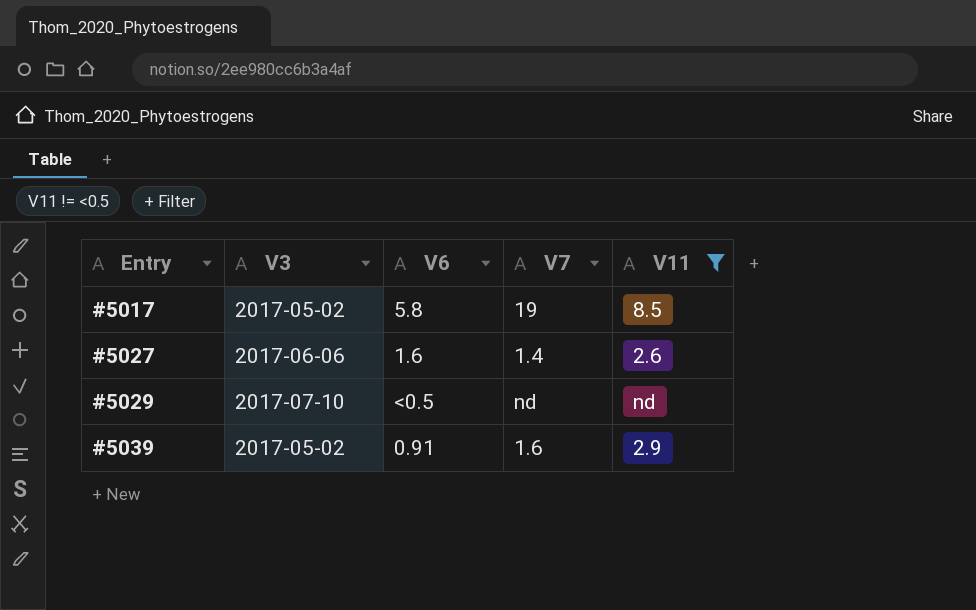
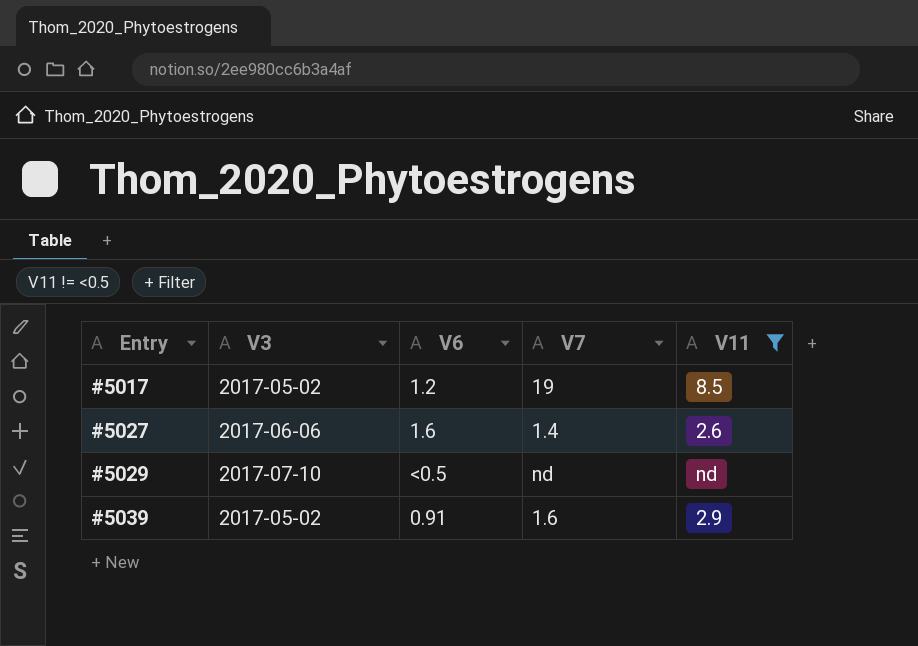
#5017 | V6: 5.8 -> 1.2

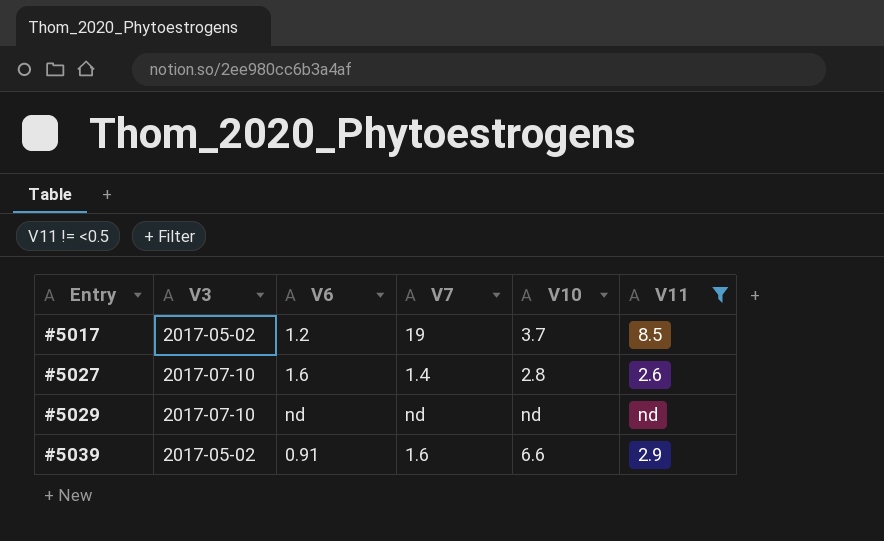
column V10 | position: none -> 5
#5027 | V3: 2017-06-06 -> 2017-07-10
#5029 | V6: <0.5 -> nd

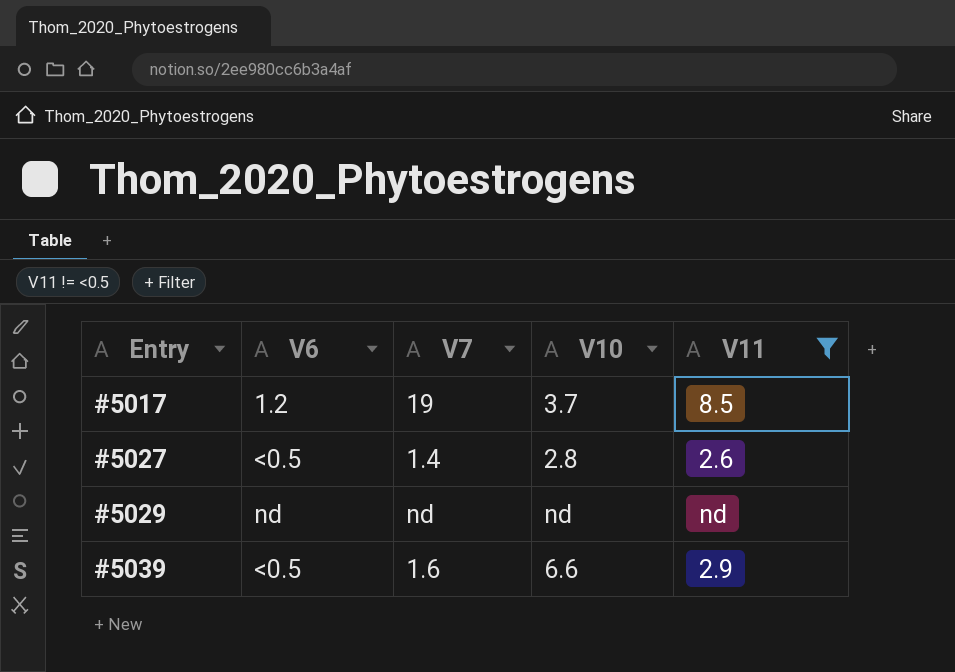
column V3 | position: 2 -> none
#5027 | V6: 1.6 -> <0.5
#5039 | V6: 0.91 -> <0.5

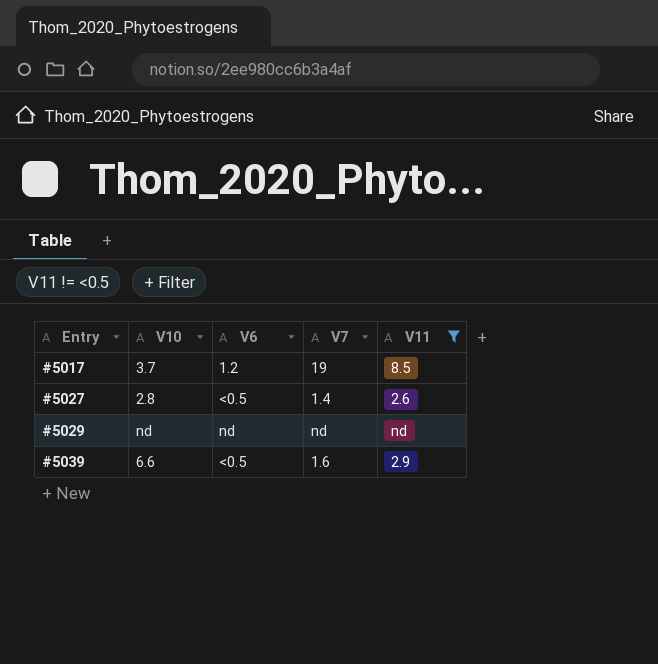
column V10 | position: 4 -> 2

